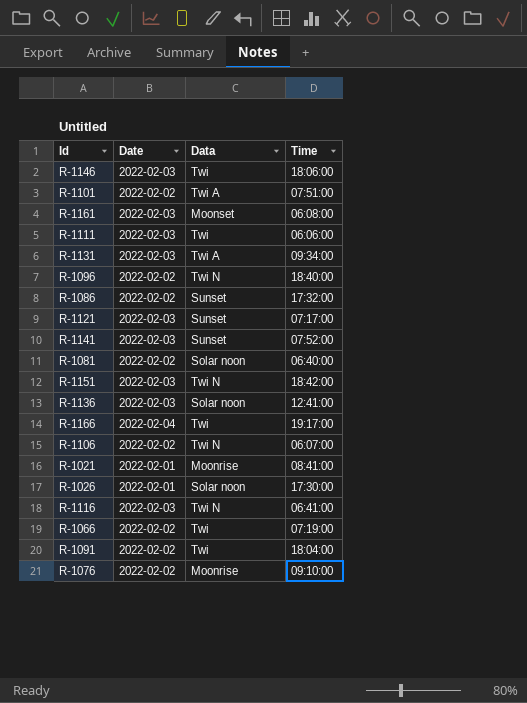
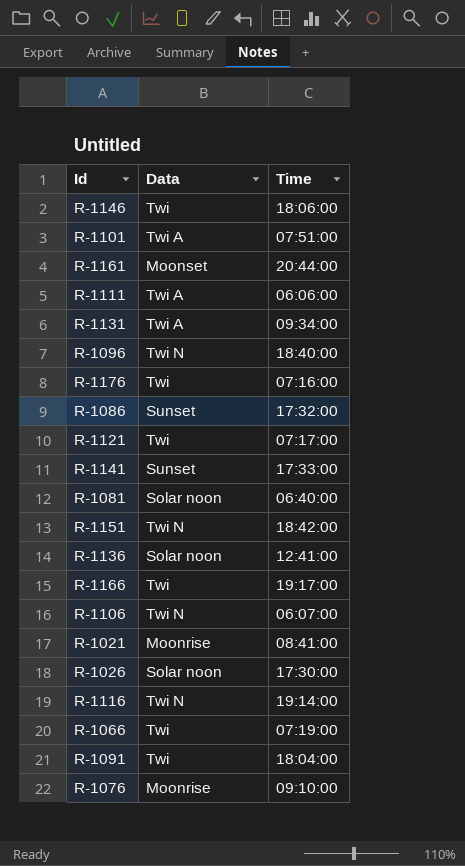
column Date | position: 2 -> none
R-1161 | Time: 06:08:00 -> 20:44:00
R-1111 | Data: Twi -> Twi A
row R-1176: none -> Twi | 07:16:00
R-1121 | Data: Sunset -> Twi
R-1141 | Time: 07:52:00 -> 17:33:00
R-1116 | Time: 06:41:00 -> 19:14:00

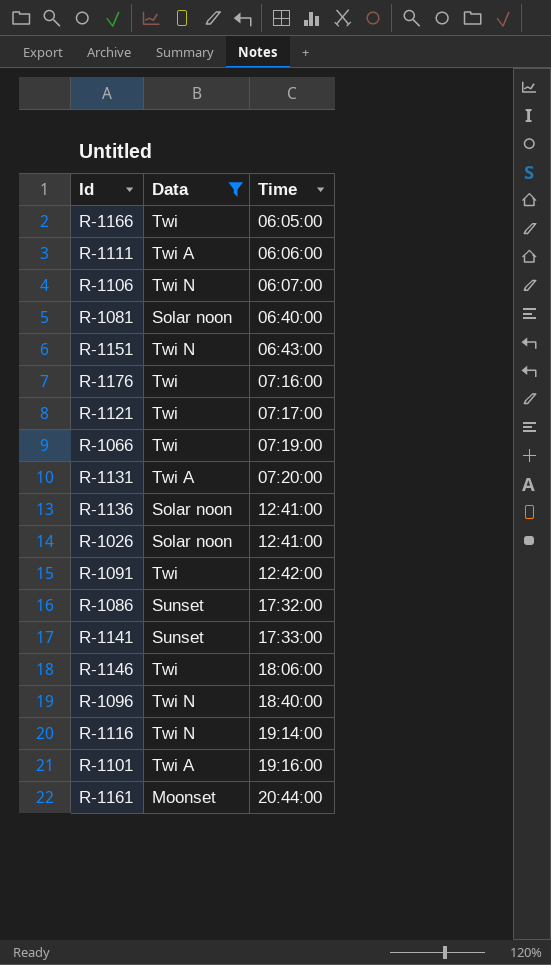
filter: none -> Data != Moonrise
row order: none -> Time ascending
R-1166 | Time: 19:17:00 -> 06:05:00
R-1151 | Time: 18:42:00 -> 06:43:00
R-1131 | Time: 09:34:00 -> 07:20:00
R-1026 | Time: 17:30:00 -> 12:41:00
R-1091 | Time: 18:04:00 -> 12:42:00
R-1101 | Time: 07:51:00 -> 19:16:00

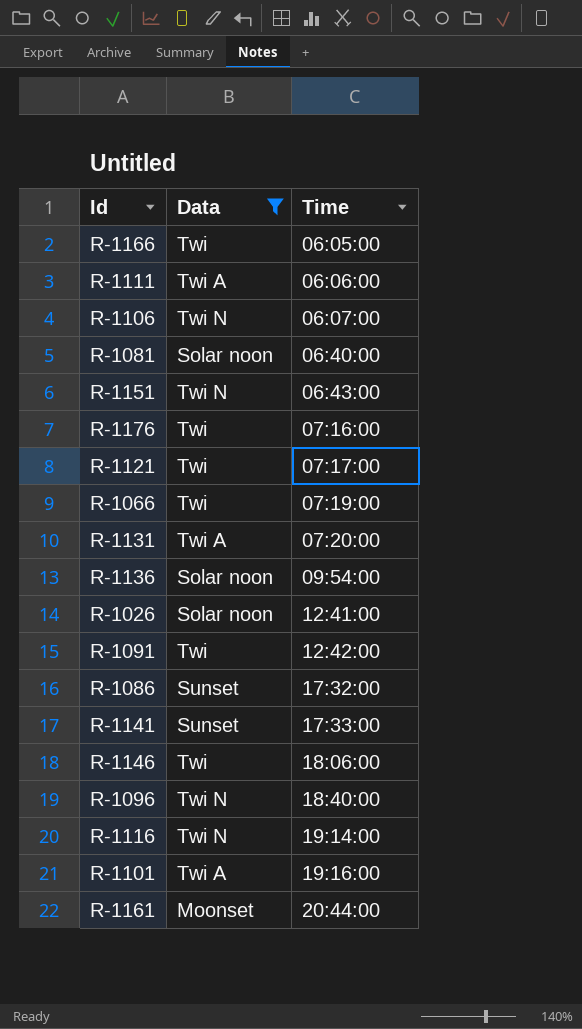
R-1136 | Time: 12:41:00 -> 09:54:00

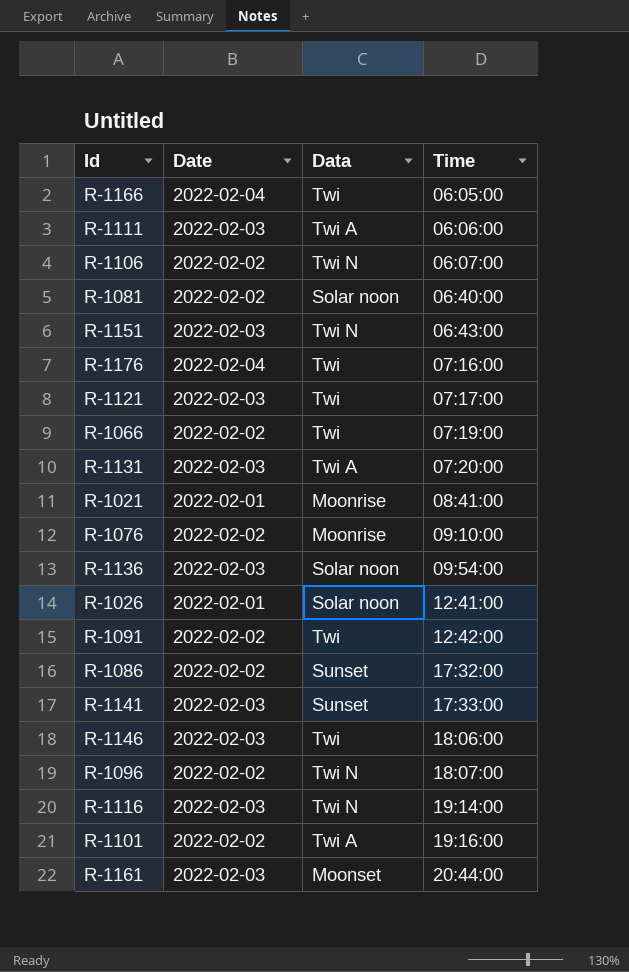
filter: Data != Moonrise -> none
column Date | position: none -> 2
R-1096 | Time: 18:40:00 -> 18:07:00

